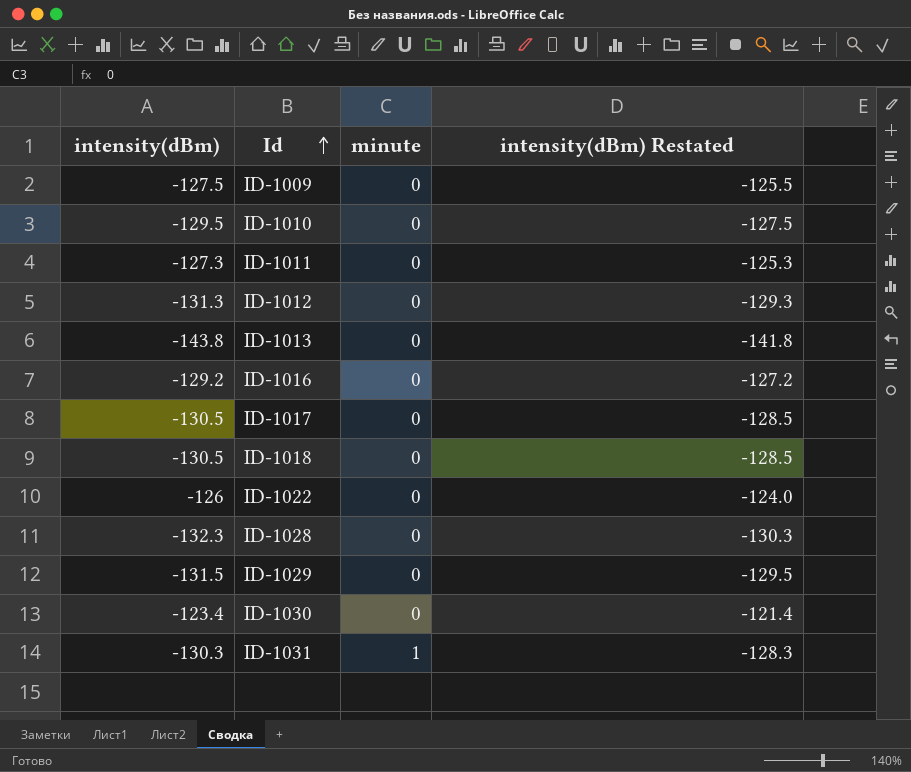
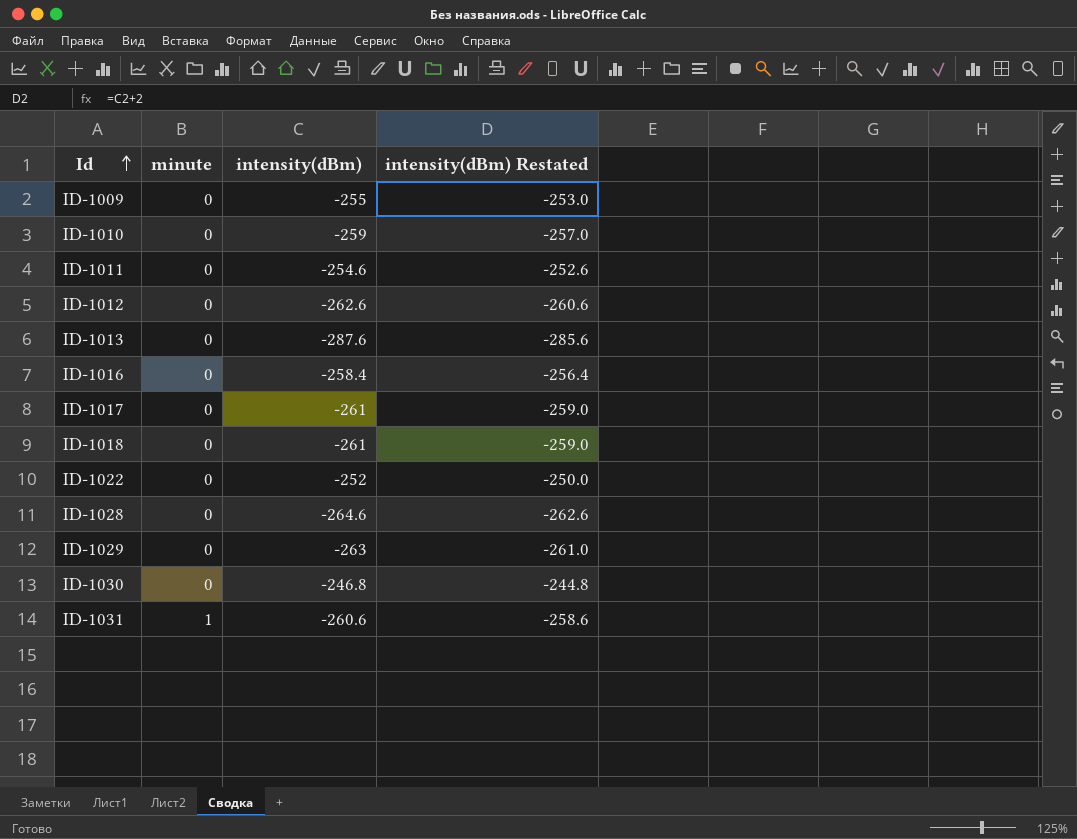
column intensity(dBm) | position: 1 -> 3
ID-1009 | intensity(dBm): -127.5 -> -255
ID-1009 | intensity(dBm) Restated: -125.5 -> -253.0
ID-1010 | intensity(dBm): -129.5 -> -259
ID-1010 | intensity(dBm) Restated: -127.5 -> -257.0
ID-1011 | intensity(dBm): -127.3 -> -254.6
ID-1011 | intensity(dBm) Restated: -125.3 -> -252.6
ID-1012 | intensity(dBm): -131.3 -> -262.6
ID-1012 | intensity(dBm) Restated: -129.3 -> -260.6
ID-1013 | intensity(dBm): -143.8 -> -287.6
ID-1013 | intensity(dBm) Restated: -141.8 -> -285.6
ID-1016 | intensity(dBm): -129.2 -> -258.4
ID-1016 | intensity(dBm) Restated: -127.2 -> -256.4
ID-1017 | intensity(dBm): -130.5 -> -261
ID-1017 | intensity(dBm) Restated: -128.5 -> -259.0
ID-1018 | intensity(dBm): -130.5 -> -261
ID-1018 | intensity(dBm) Restated: -128.5 -> -259.0
ID-1022 | intensity(dBm): -126 -> -252
ID-1022 | intensity(dBm) Restated: -124.0 -> -250.0
ID-1028 | intensity(dBm): -132.3 -> -264.6
ID-1028 | intensity(dBm) Restated: -130.3 -> -262.6
ID-1029 | intensity(dBm): -131.5 -> -263
ID-1029 | intensity(dBm) Restated: -129.5 -> -261.0
ID-1030 | intensity(dBm): -123.4 -> -246.8
ID-1030 | intensity(dBm) Restated: -121.4 -> -244.8
ID-1031 | intensity(dBm): -130.3 -> -260.6
ID-1031 | intensity(dBm) Restated: -128.3 -> -258.6

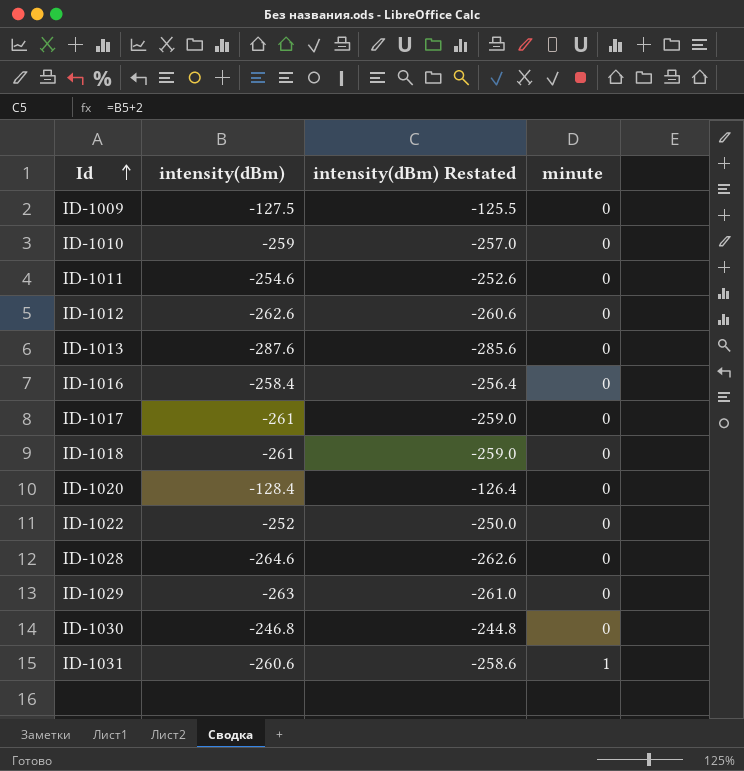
column minute | position: 2 -> 4
ID-1009 | intensity(dBm): -255 -> -127.5
ID-1009 | intensity(dBm) Restated: -253.0 -> -125.5
row ID-1020: none -> -128.4 | -126.4 | 0

